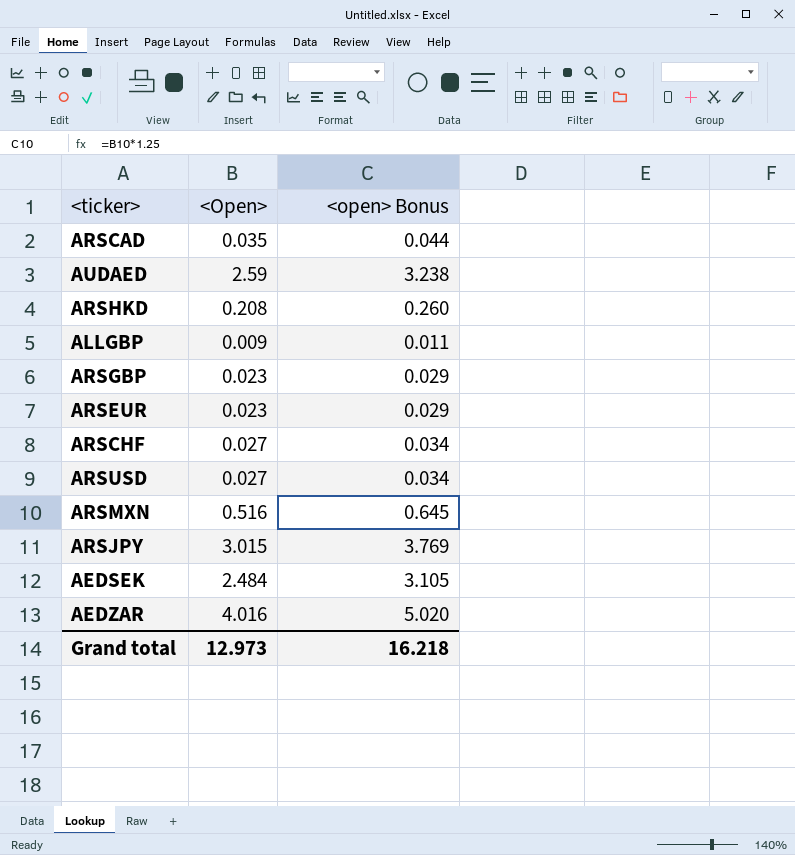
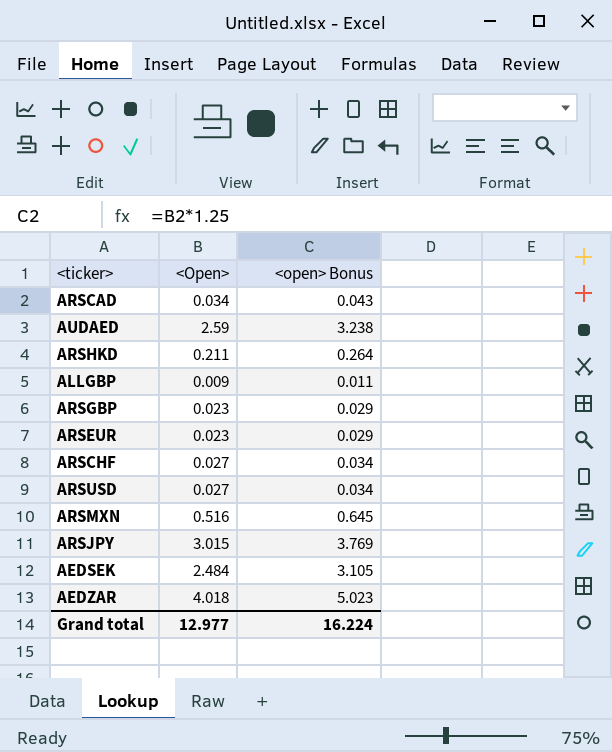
ARSCAD | <Open>: 0.035 -> 0.034
ARSCAD | <open> Bonus: 0.044 -> 0.043
ARSHKD | <Open>: 0.208 -> 0.211
ARSHKD | <open> Bonus: 0.260 -> 0.264
AEDZAR | <Open>: 4.016 -> 4.018
AEDZAR | <open> Bonus: 5.020 -> 5.023
Grand total | <Open>: 12.973 -> 12.977
Grand total | <open> Bonus: 16.218 -> 16.224

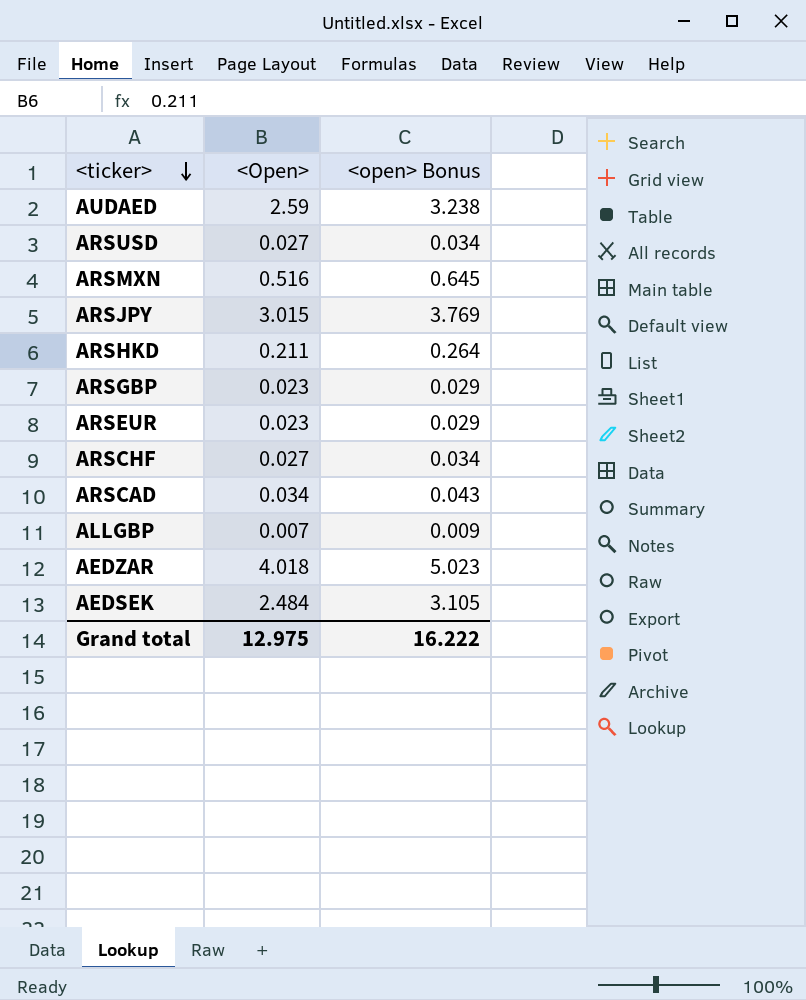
row order: none -> <ticker> descending
ALLGBP | <Open>: 0.009 -> 0.007
ALLGBP | <open> Bonus: 0.011 -> 0.009
Grand total | <Open>: 12.977 -> 12.975
Grand total | <open> Bonus: 16.224 -> 16.222

